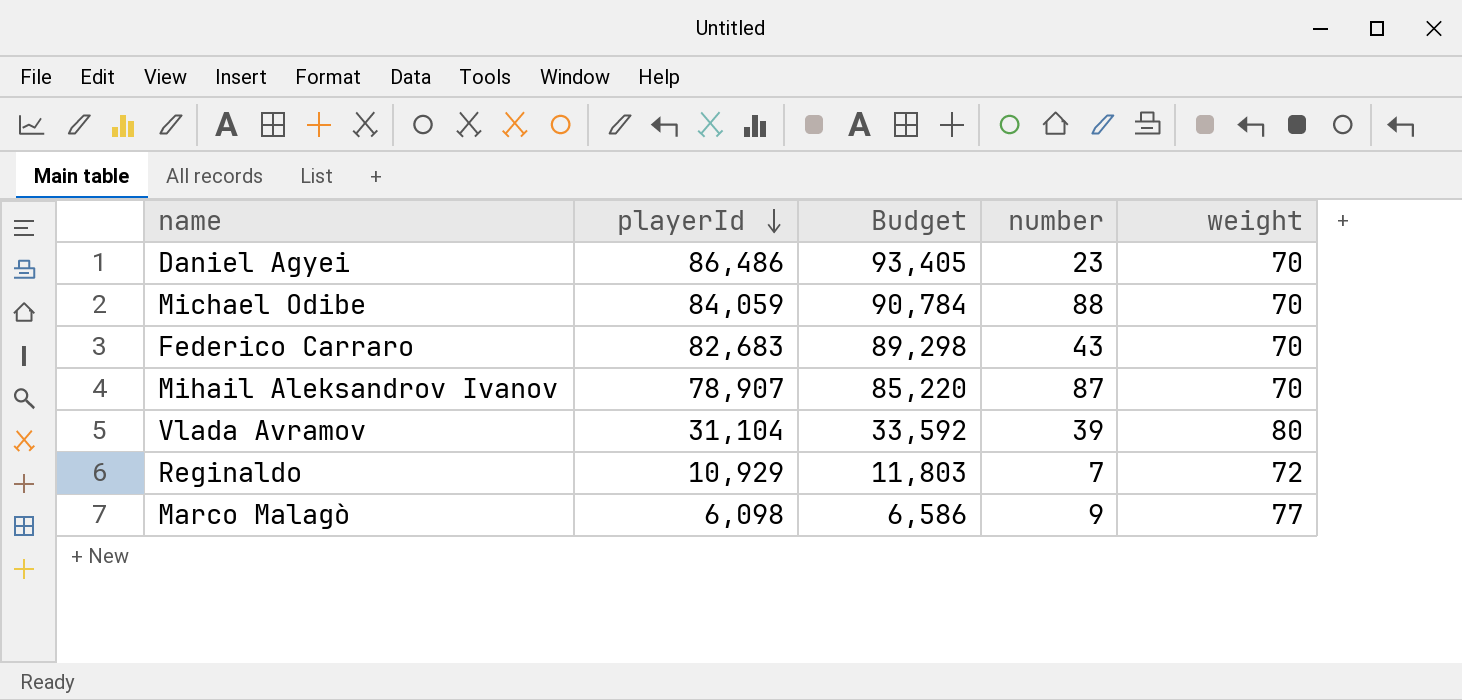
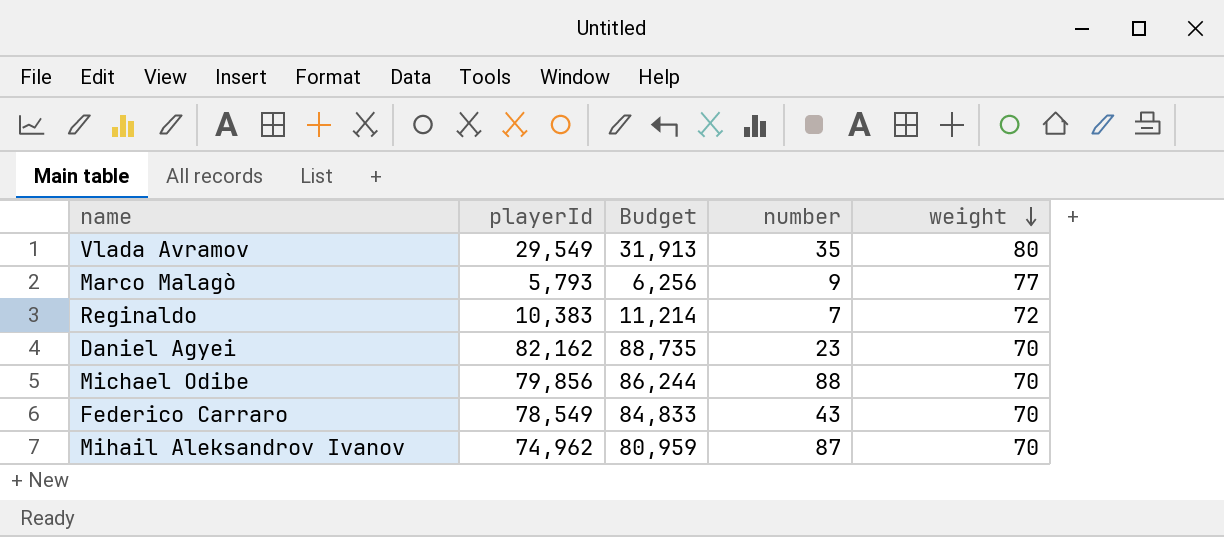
row order: playerId descending -> weight descending
Vlada Avramov | playerId: 31,104 -> 29,549
Vlada Avramov | Budget: 33,592 -> 31,913
Vlada Avramov | number: 39 -> 35
Marco Malagò | playerId: 6,098 -> 5,793
Marco Malagò | Budget: 6,586 -> 6,256
Reginaldo | playerId: 10,929 -> 10,383
Reginaldo | Budget: 11,803 -> 11,214
Daniel Agyei | playerId: 86,486 -> 82,162
Daniel Agyei | Budget: 93,405 -> 88,735
Michael Odibe | playerId: 84,059 -> 79,856
Michael Odibe | Budget: 90,784 -> 86,244
Federico Carraro | playerId: 82,683 -> 78,549
Federico Carraro | Budget: 89,298 -> 84,833
Mihail Aleksandrov Ivanov | playerId: 78,907 -> 74,962
Mihail Aleksandrov Ivanov | Budget: 85,220 -> 80,959

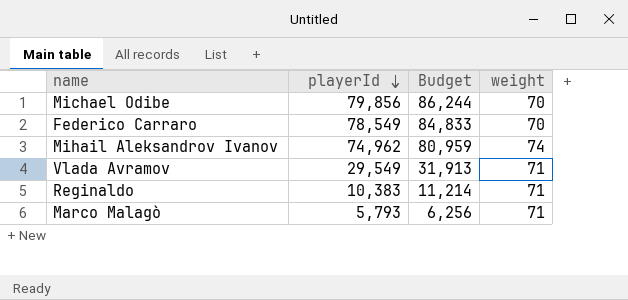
row order: weight descending -> playerId descending
column number | position: 4 -> none
row Daniel Agyei: 82,162 | 88,735 | 23 | 70 -> none
Mihail Aleksandrov Ivanov | weight: 70 -> 74
Vlada Avramov | weight: 80 -> 71
Reginaldo | weight: 72 -> 71
Marco Malagò | weight: 77 -> 71

